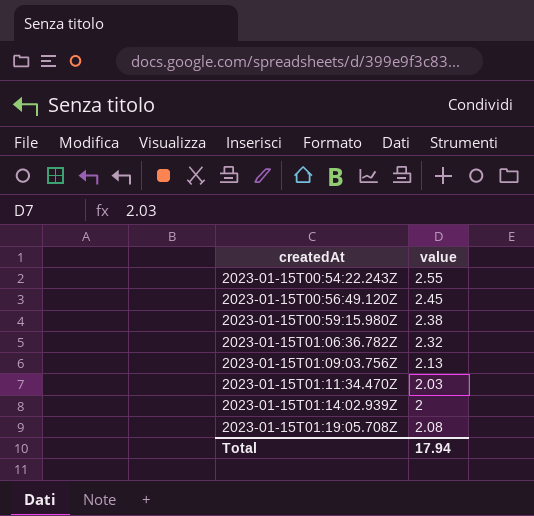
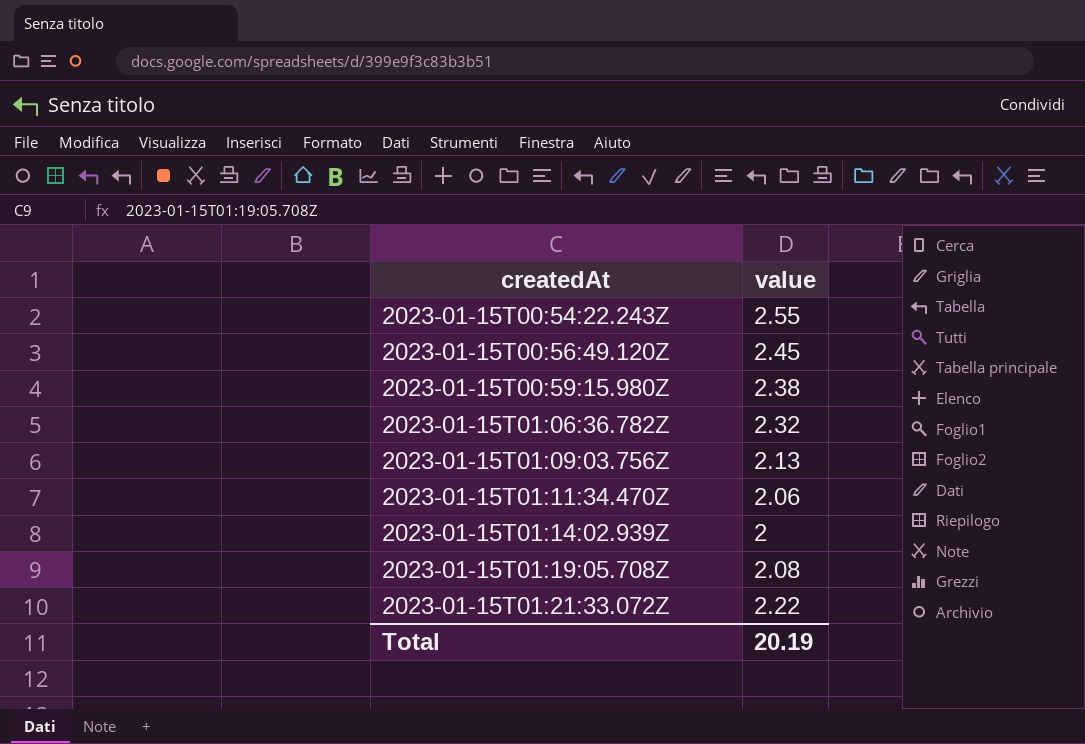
2023-01-15T01:11:34.470Z | value: 2.03 -> 2.06
row 2023-01-15T01:21:33.072Z: none -> 2.22
Total | value: 17.94 -> 20.19

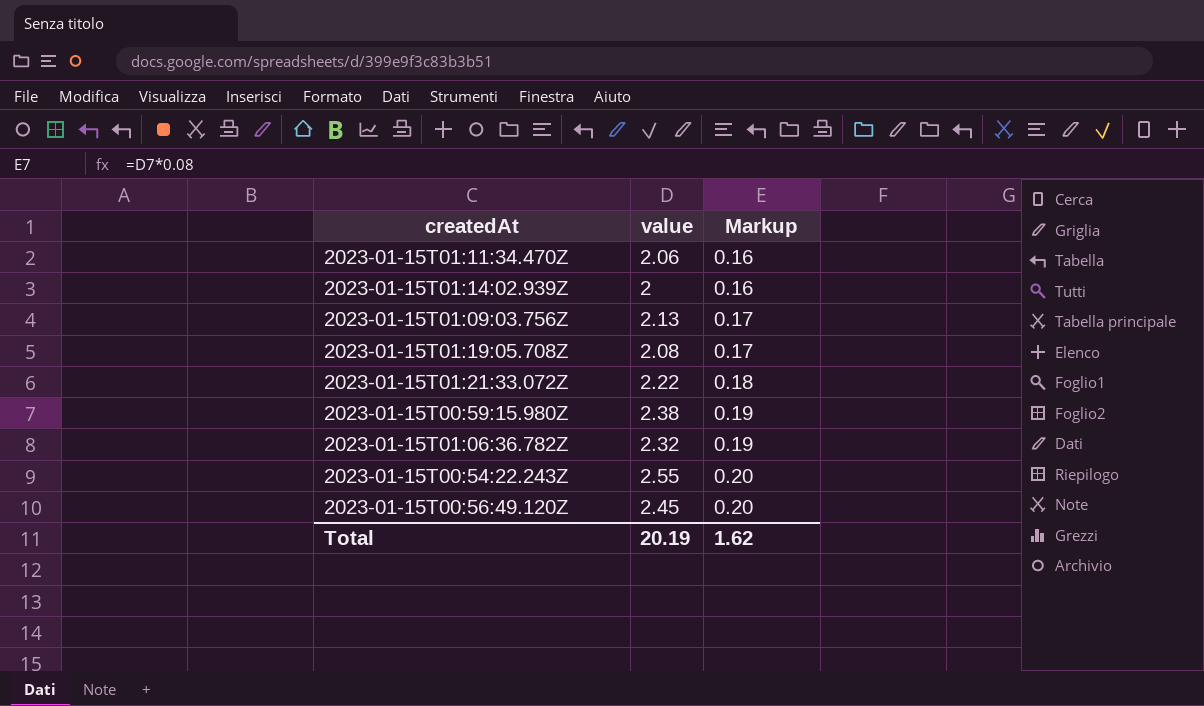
row order: createdAt ascending -> Markup ascending
column Markup | formula: none -> [value] * 0.08

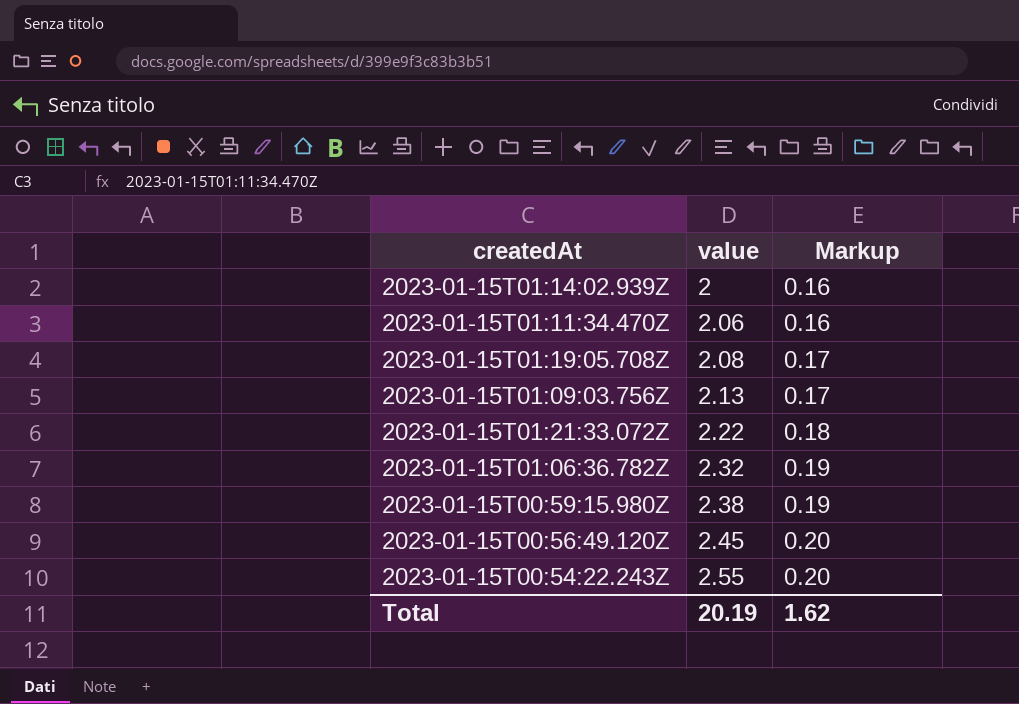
row order: Markup ascending -> value ascending

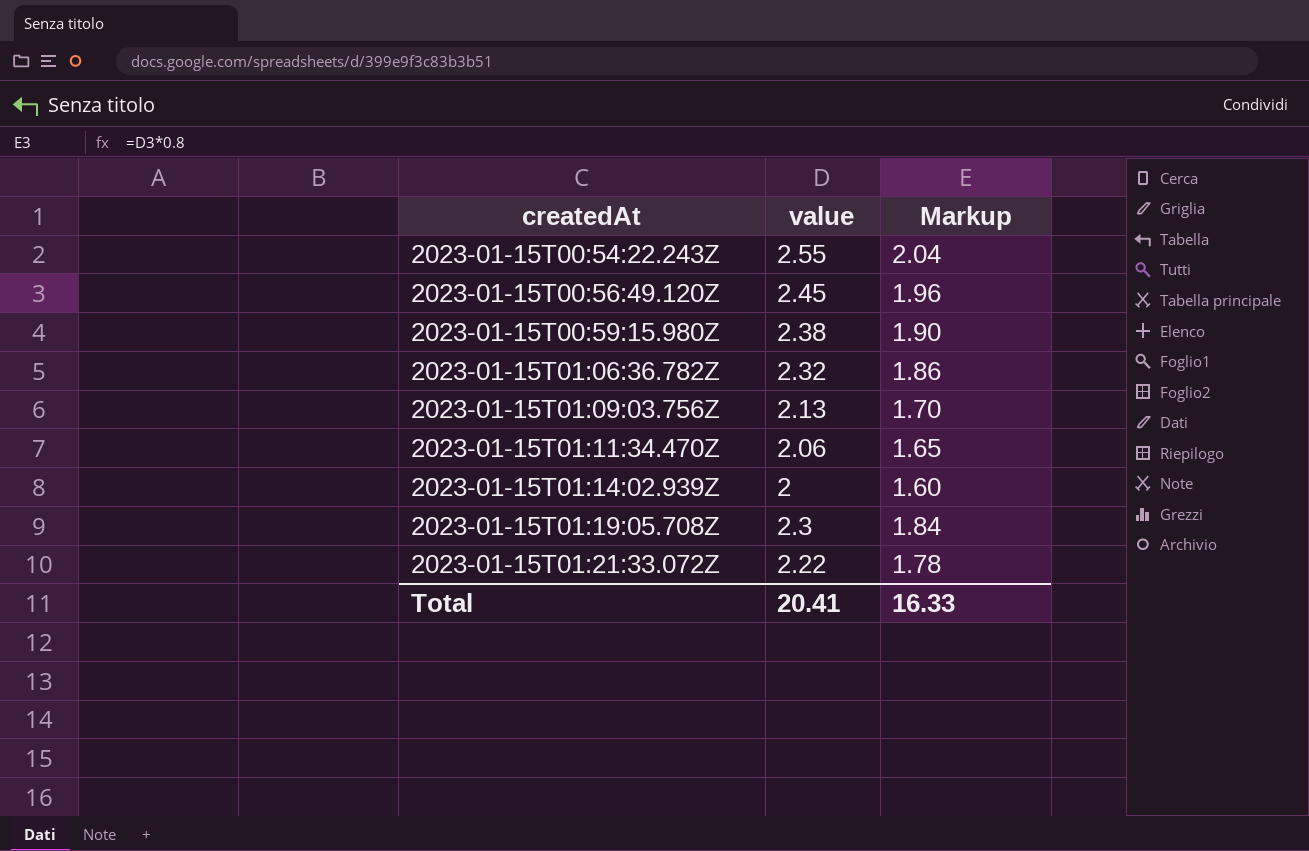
row order: value ascending -> createdAt ascending
column Markup | formula: [value] * 0.08 -> [value] * 0.8
2023-01-15T01:19:05.708Z | value: 2.08 -> 2.3
Total | value: 20.19 -> 20.41
Total | Markup: 1.62 -> 16.33

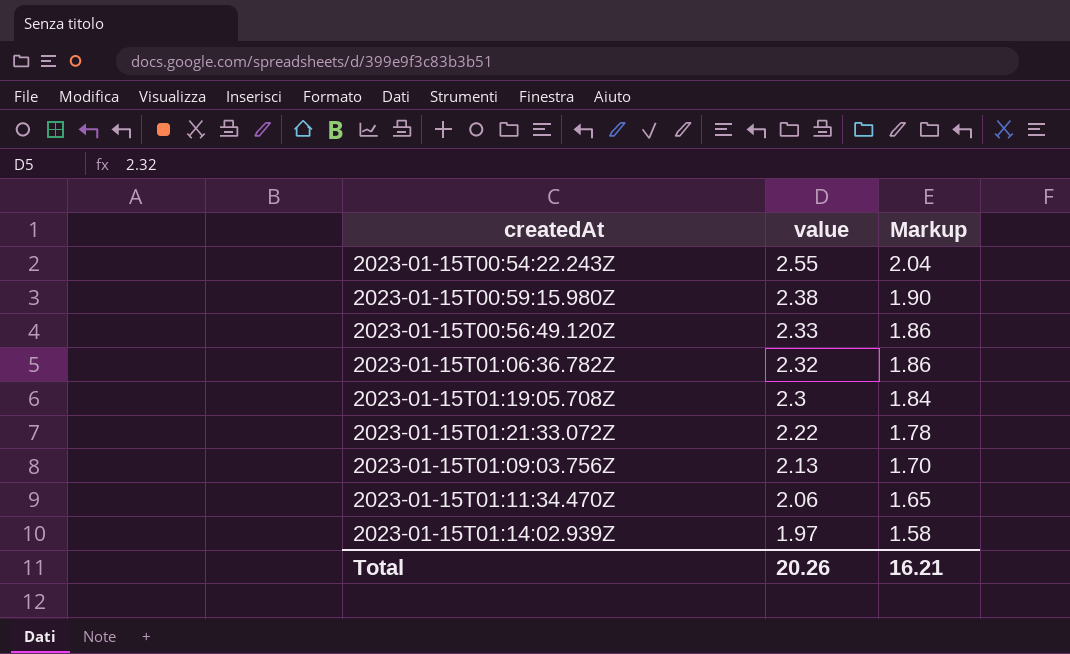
row order: createdAt ascending -> value descending
2023-01-15T00:56:49.120Z | value: 2.45 -> 2.33
2023-01-15T00:56:49.120Z | Markup: 1.96 -> 1.86
2023-01-15T01:14:02.939Z | value: 2 -> 1.97
2023-01-15T01:14:02.939Z | Markup: 1.60 -> 1.58
Total | value: 20.41 -> 20.26
Total | Markup: 16.33 -> 16.21

